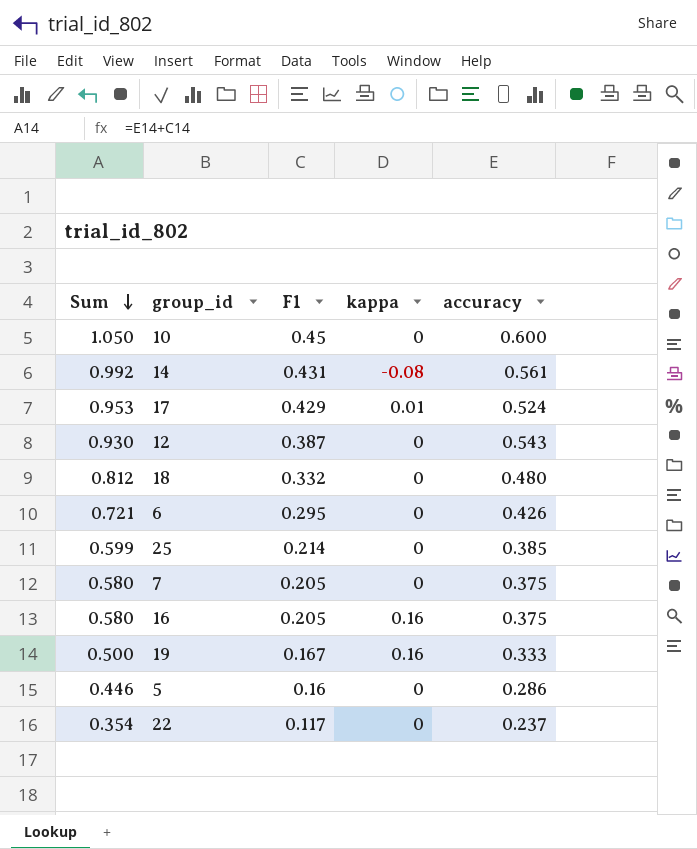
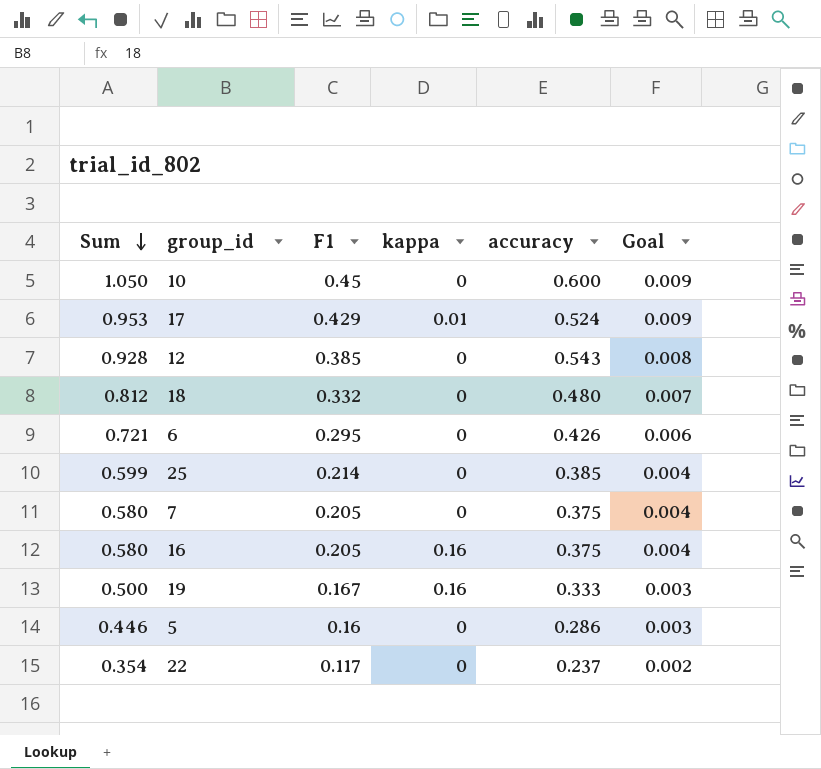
column Goal | formula: none -> [F1] * 0.02
row 14: 0.992 | 0.431 | -0.08 | 0.561 -> none
12 | Sum: 0.930 -> 0.928
12 | F1: 0.387 -> 0.385

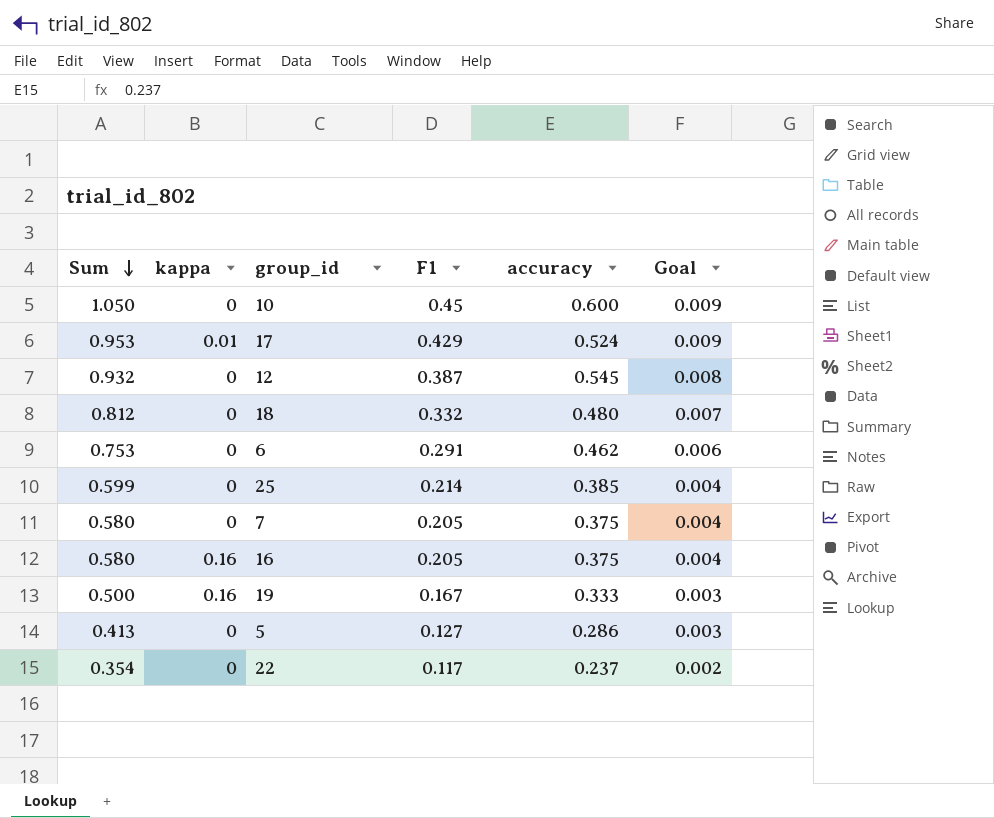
column kappa | position: 4 -> 2
12 | Sum: 0.928 -> 0.932
12 | F1: 0.385 -> 0.387
12 | accuracy: 0.543 -> 0.545
6 | Sum: 0.721 -> 0.753
6 | F1: 0.295 -> 0.291
6 | accuracy: 0.426 -> 0.462
5 | Sum: 0.446 -> 0.413
5 | F1: 0.16 -> 0.127

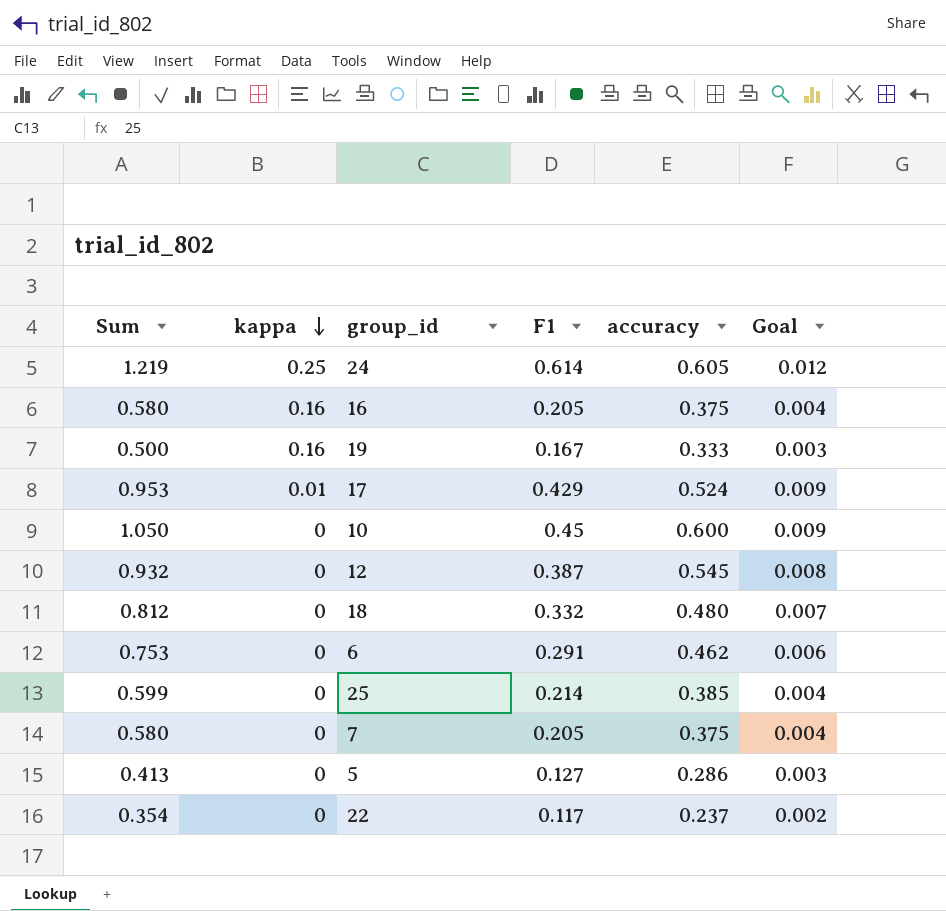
row order: Sum descending -> kappa descending
row 24: none -> 1.219 | 0.25 | 0.614 | 0.605 | 0.012

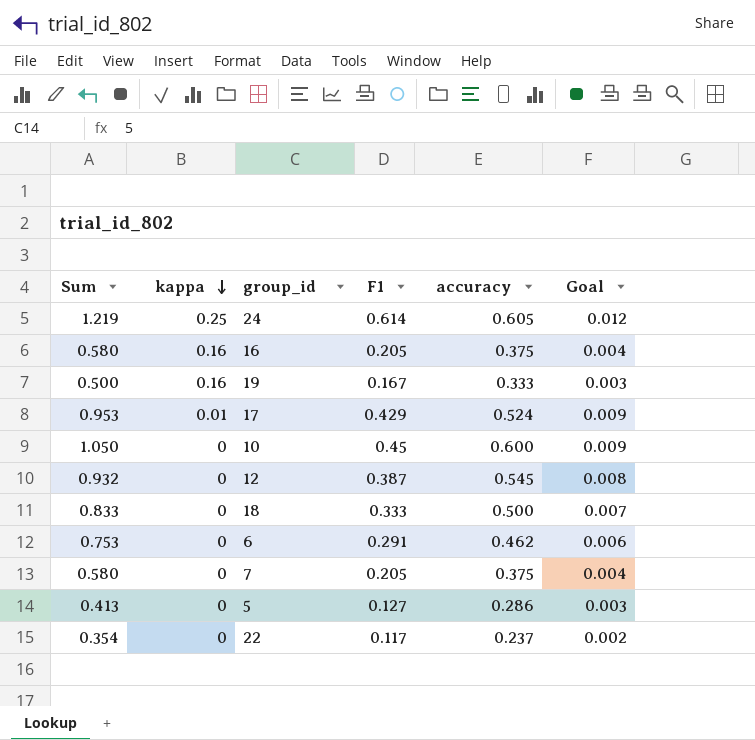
row 25: 0.599 | 0 | 0.214 | 0.385 | 0.004 -> none
18 | Sum: 0.812 -> 0.833
18 | F1: 0.332 -> 0.333
18 | accuracy: 0.480 -> 0.500

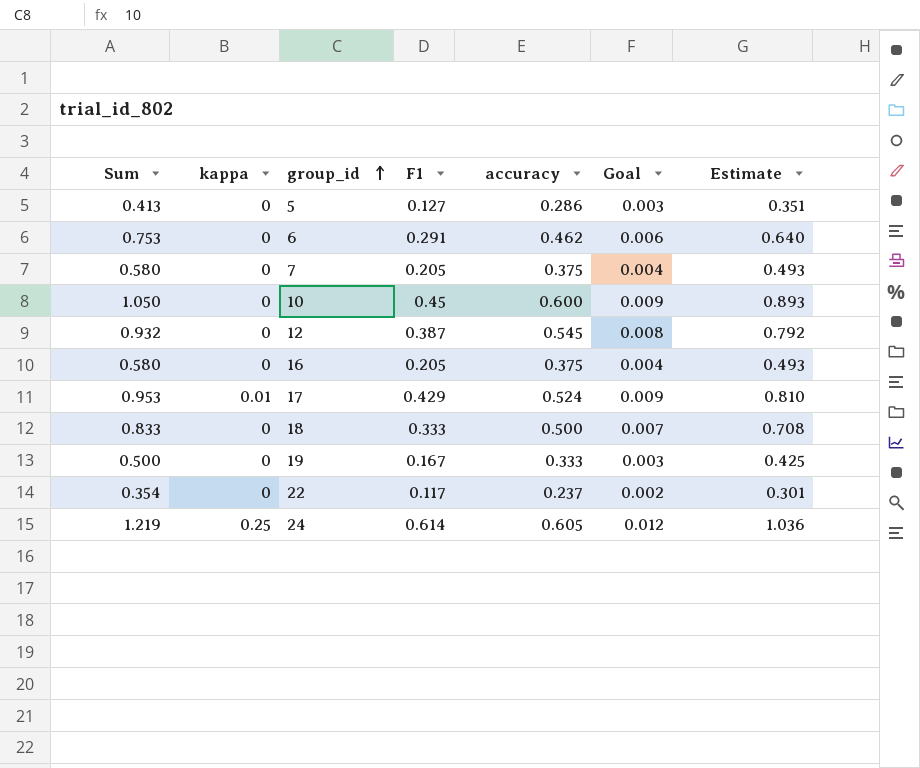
row order: kappa descending -> group_id ascending
column Estimate | formula: none -> [Sum] * 0.85
16 | kappa: 0.16 -> 0
19 | kappa: 0.16 -> 0

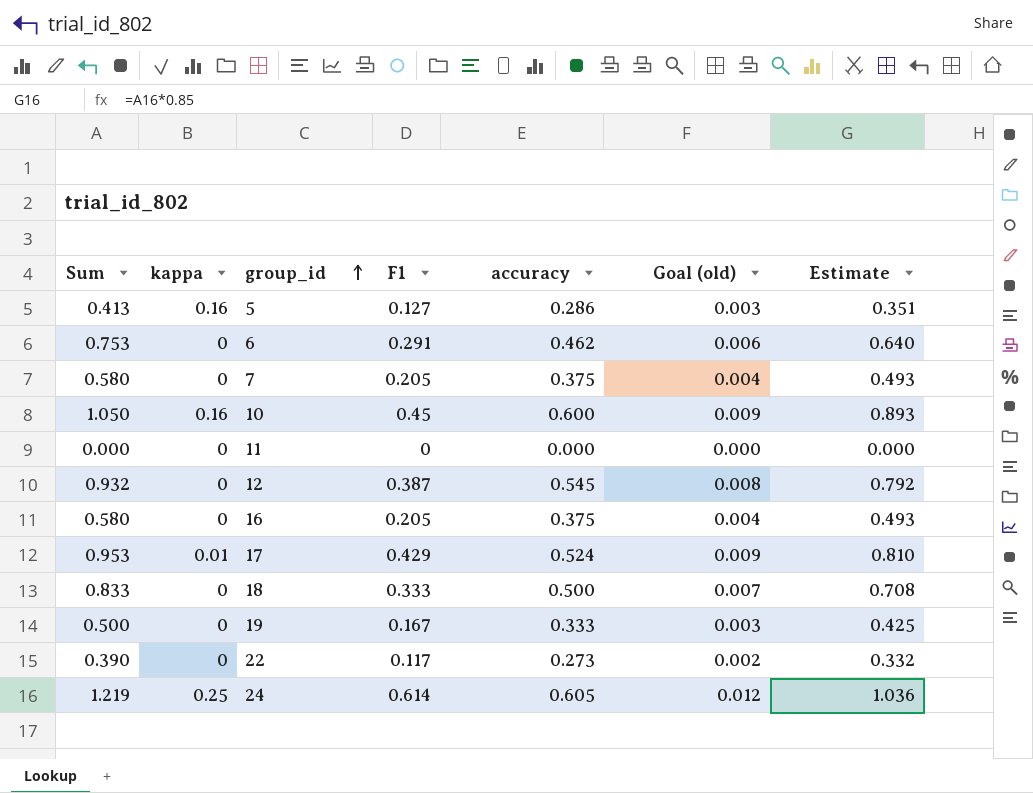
column name: Goal -> Goal (old)
5 | kappa: 0 -> 0.16
10 | kappa: 0 -> 0.16
row 11: none -> 0.000 | 0 | 0 | 0.000 | 0.000 | 0.000
22 | Sum: 0.354 -> 0.390
22 | accuracy: 0.237 -> 0.273
22 | Estimate: 0.301 -> 0.332

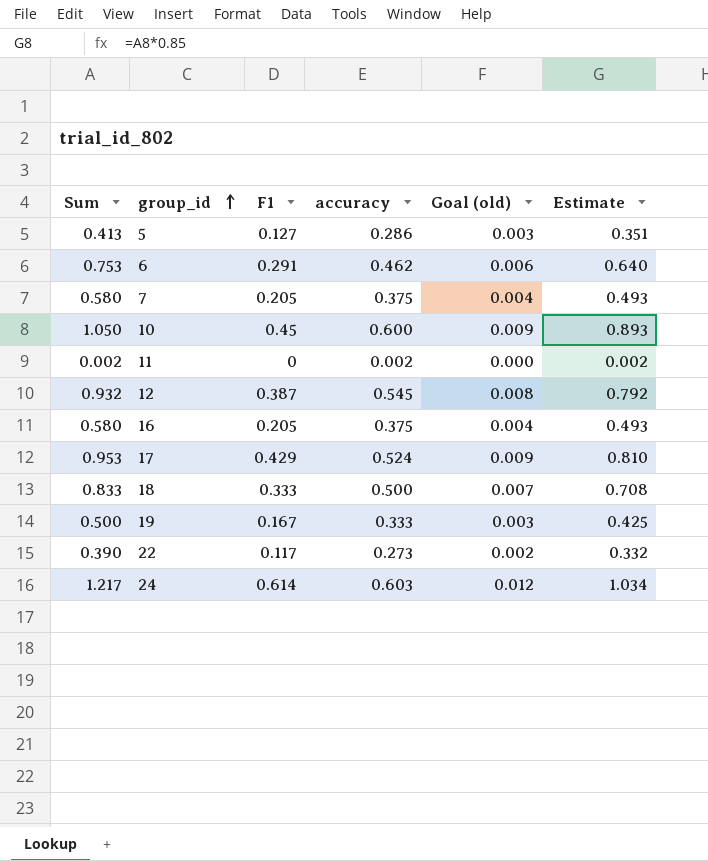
column kappa | position: 2 -> none
11 | Sum: 0.000 -> 0.002
11 | accuracy: 0.000 -> 0.002
11 | Estimate: 0.000 -> 0.002
24 | Sum: 1.219 -> 1.217
24 | accuracy: 0.605 -> 0.603
24 | Estimate: 1.036 -> 1.034

